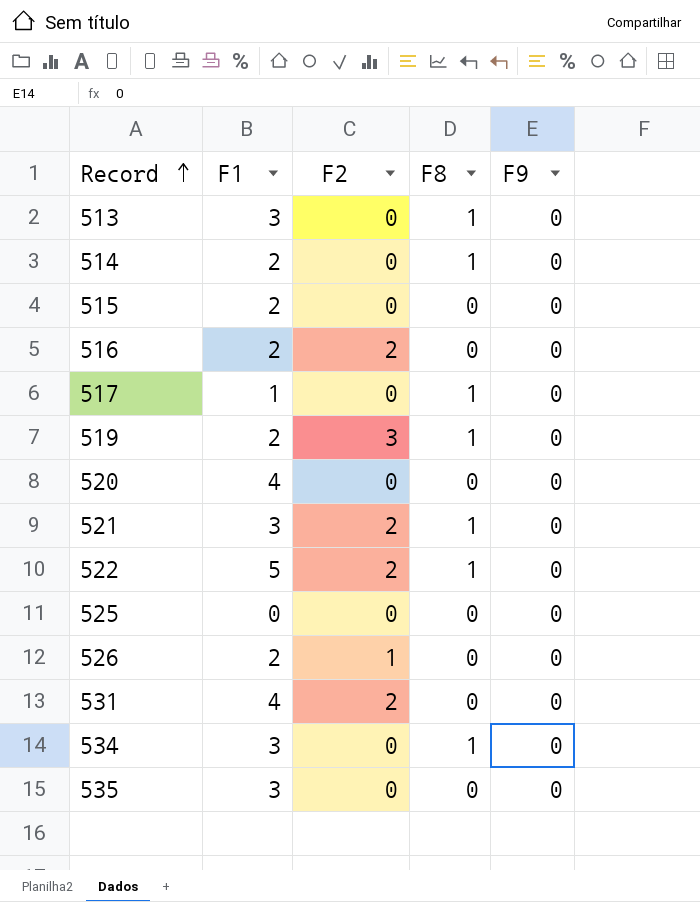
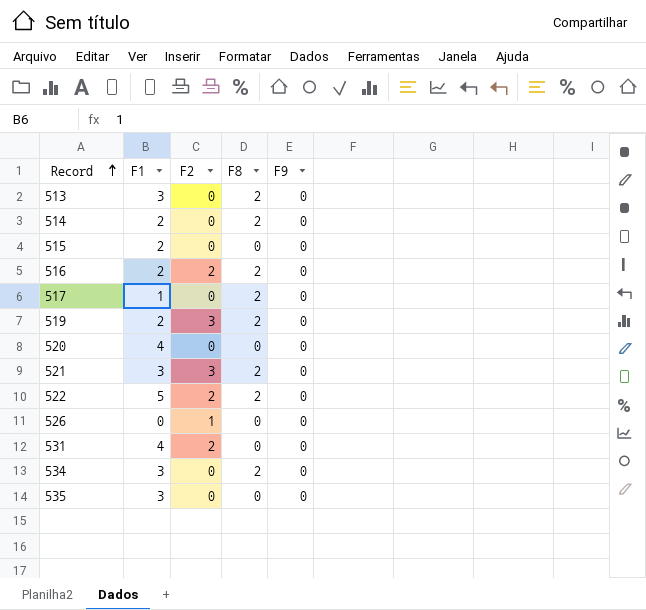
row 525: 0 | 0 | 0 | 0 -> none
513 | F8: 1 -> 2
514 | F8: 1 -> 2
516 | F8: 0 -> 2
517 | F8: 1 -> 2
519 | F8: 1 -> 2
521 | F2: 2 -> 3
521 | F8: 1 -> 2
522 | F8: 1 -> 2
526 | F1: 2 -> 0
534 | F8: 1 -> 2

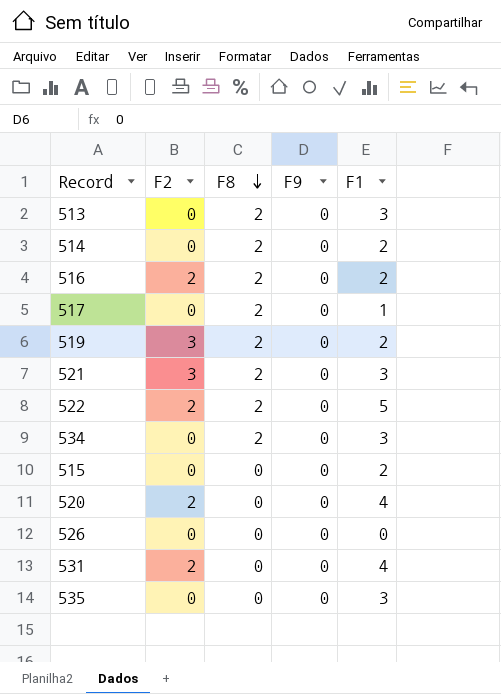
row order: Record ascending -> F8 descending
column F1 | position: 2 -> 5
520 | F2: 0 -> 2
526 | F2: 1 -> 0

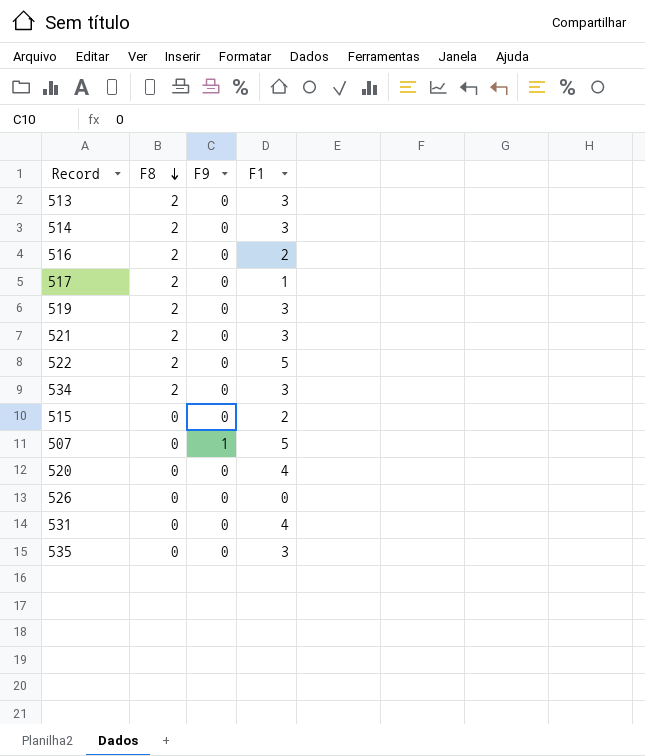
column F2 | position: 2 -> none
514 | F1: 2 -> 3
519 | F1: 2 -> 3
row 507: none -> 0 | 1 | 5

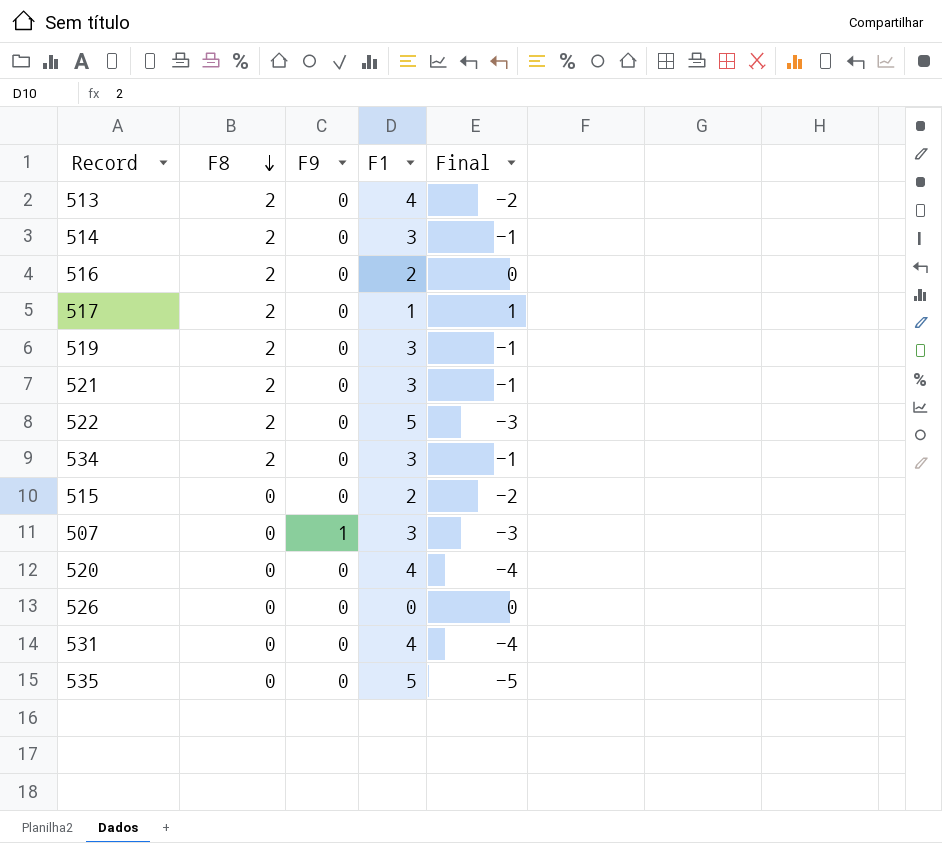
column Final | formula: none -> [F8] - [F1]
513 | F1: 3 -> 4
507 | F1: 5 -> 3
535 | F1: 3 -> 5

